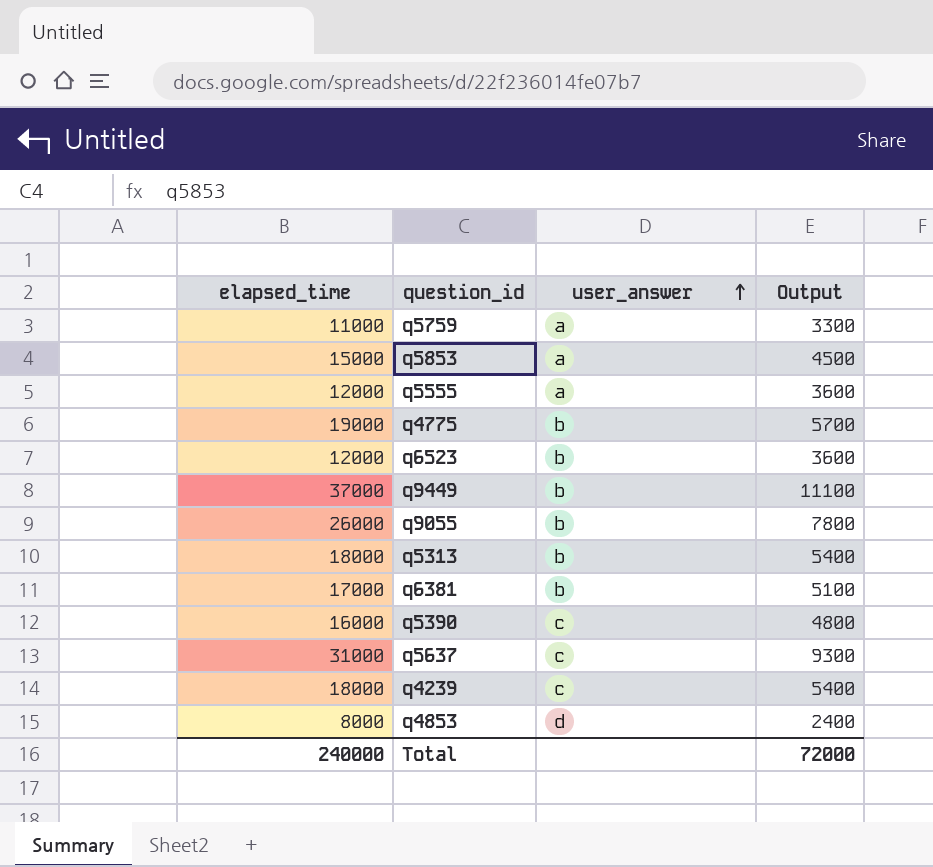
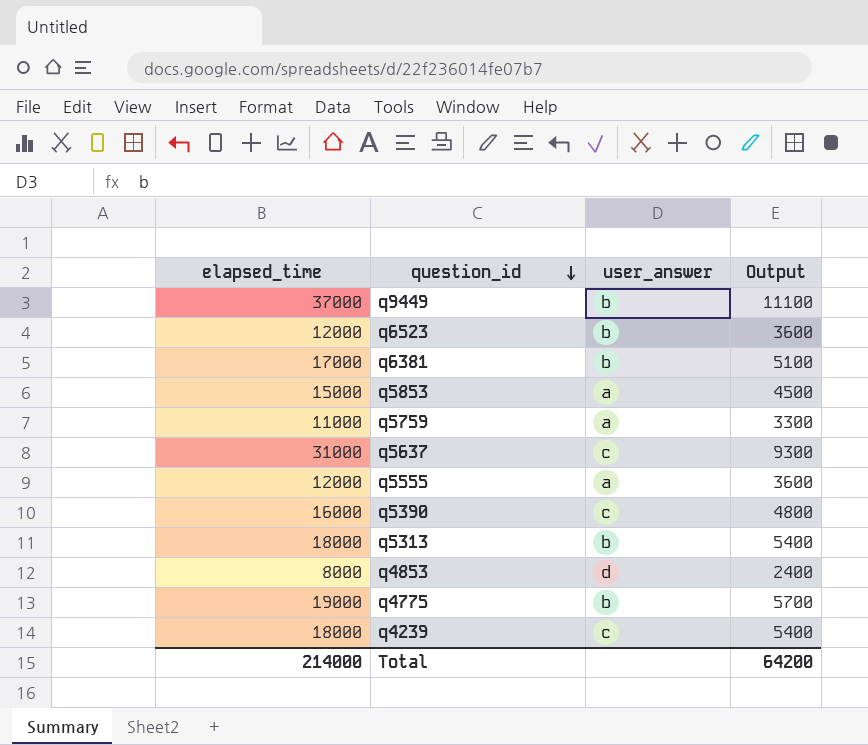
row order: user_answer ascending -> question_id descending
row q9055: 26000 | b | 7800 -> none
Total | elapsed_time: 240000 -> 214000
Total | Output: 72000 -> 64200

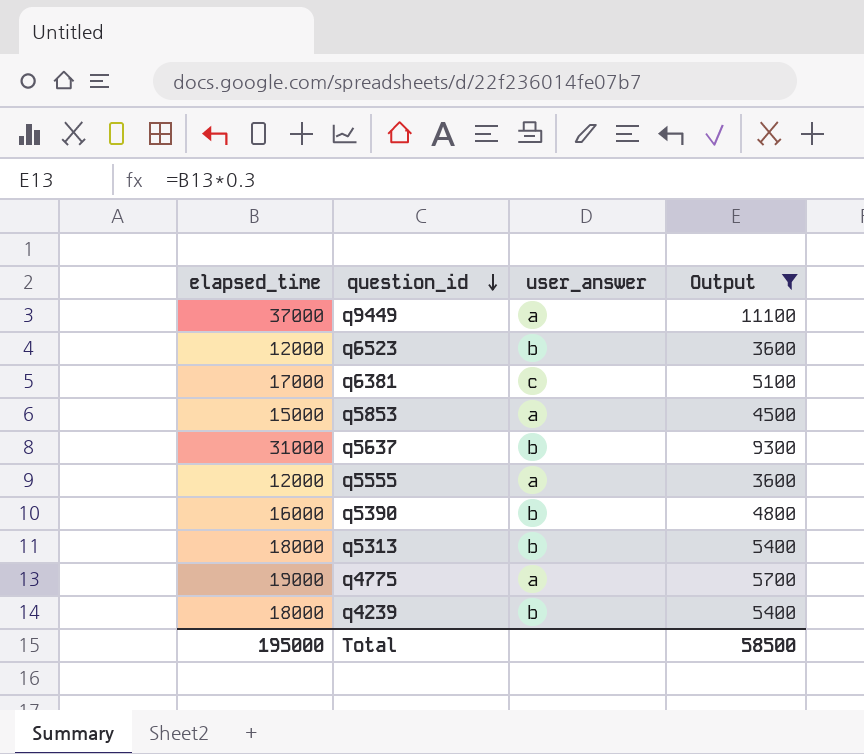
filter: none -> Output >= 3600
q9449 | user_answer: b -> a
q6381 | user_answer: b -> c
q5637 | user_answer: c -> b
q5390 | user_answer: c -> b
q4775 | user_answer: b -> a
q4239 | user_answer: c -> b
Total | elapsed_time: 214000 -> 195000
Total | Output: 64200 -> 58500

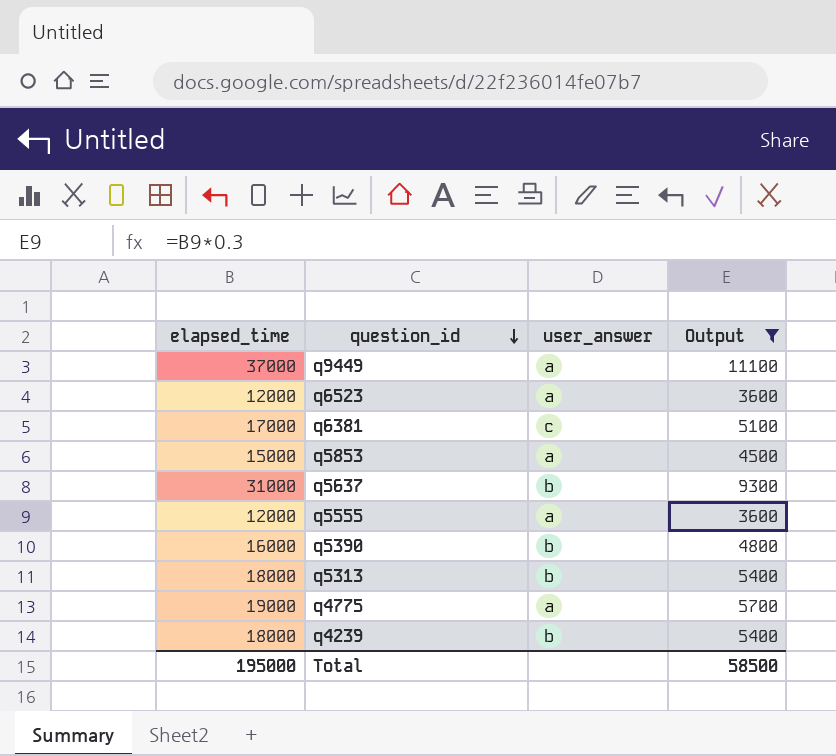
q6523 | user_answer: b -> a

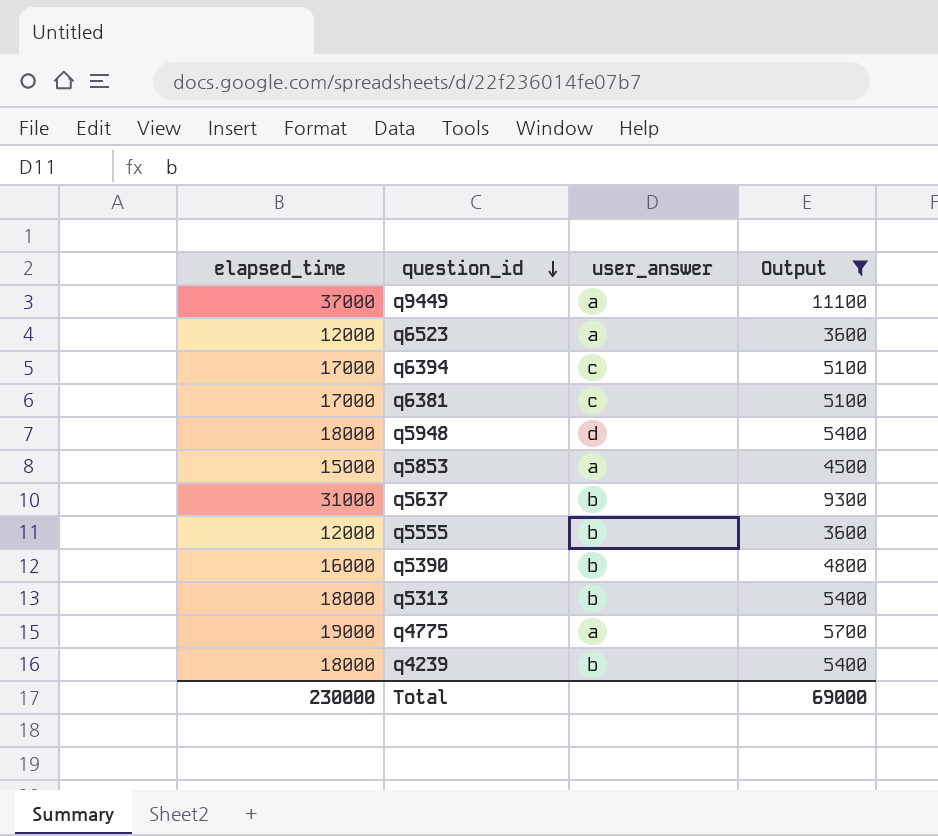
row q6394: none -> 17000 | c | 5100
row q5948: none -> 18000 | d | 5400
q5555 | user_answer: a -> b
Total | elapsed_time: 195000 -> 230000
Total | Output: 58500 -> 69000

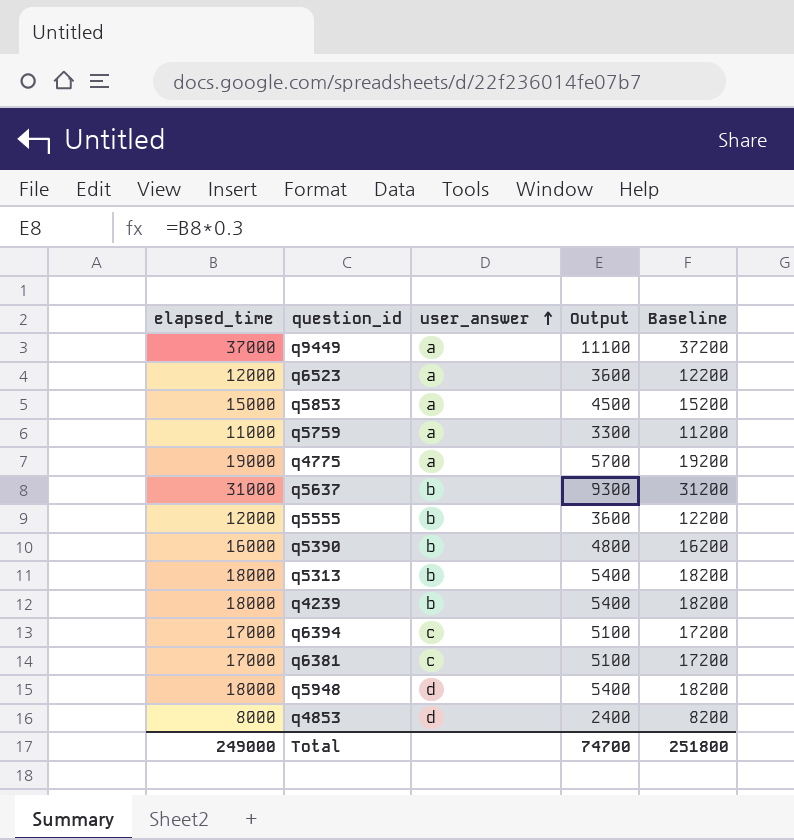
filter: Output >= 3600 -> none
row order: question_id descending -> user_answer ascending
column Baseline | formula: none -> [elapsed_time] + 200
Total | elapsed_time: 230000 -> 249000
Total | Output: 69000 -> 74700

